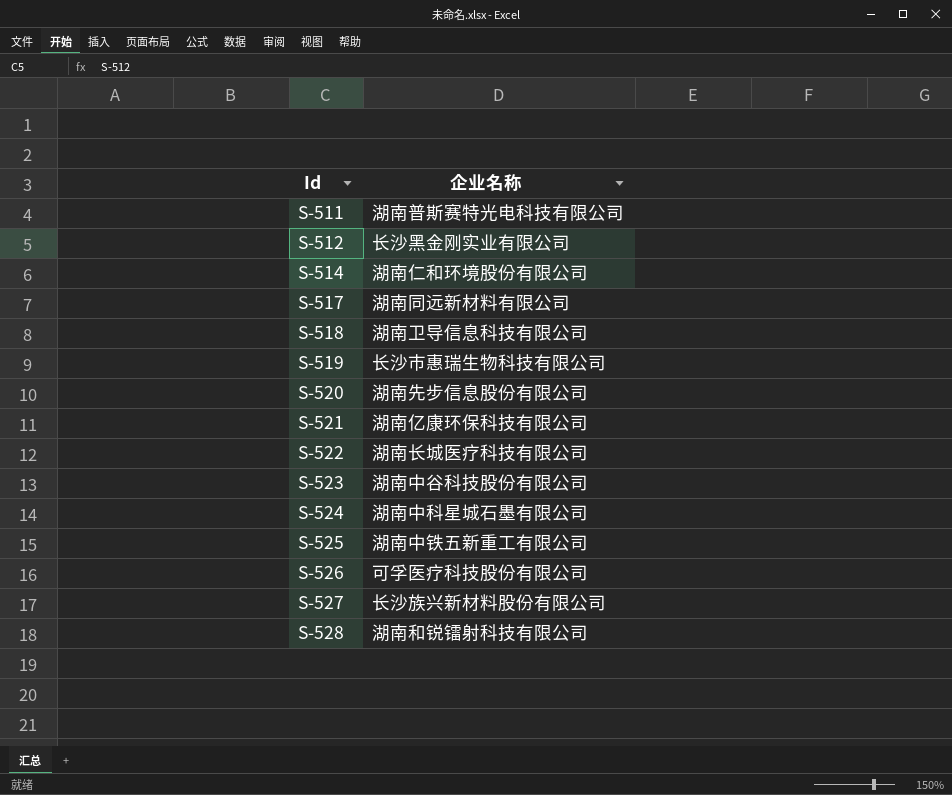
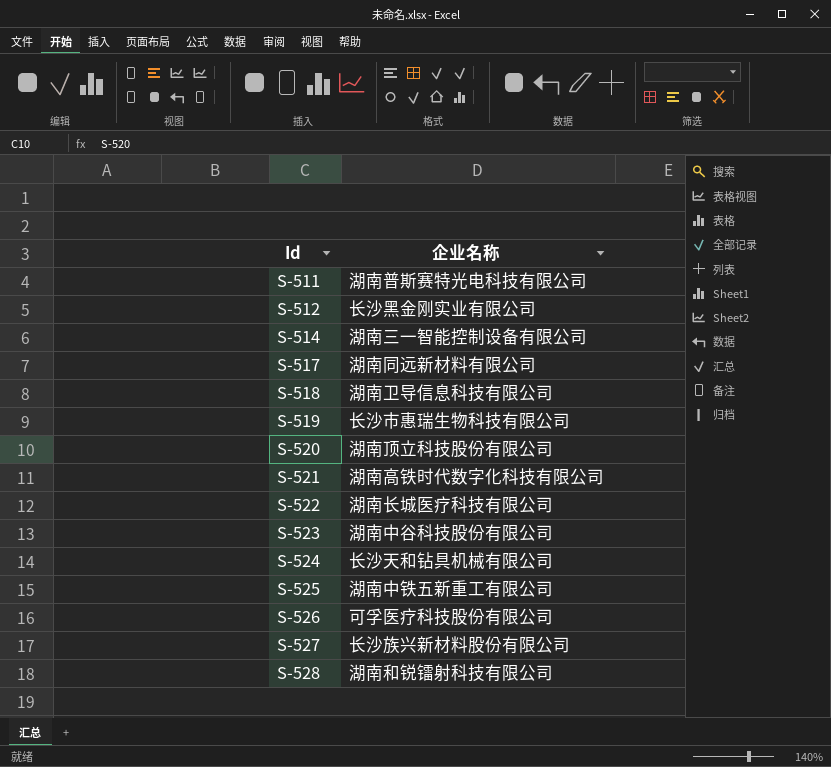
S-514 | 企业名称: 湖南仁和环境股份有限公司 -> 湖南三一智能控制设备有限公司
S-520 | 企业名称: 湖南先步信息股份有限公司 -> 湖南顶立科技股份有限公司
S-521 | 企业名称: 湖南亿康环保科技有限公司 -> 湖南高铁时代数字化科技有限公司
S-524 | 企业名称: 湖南中科星城石墨有限公司 -> 长沙天和钻具机械有限公司

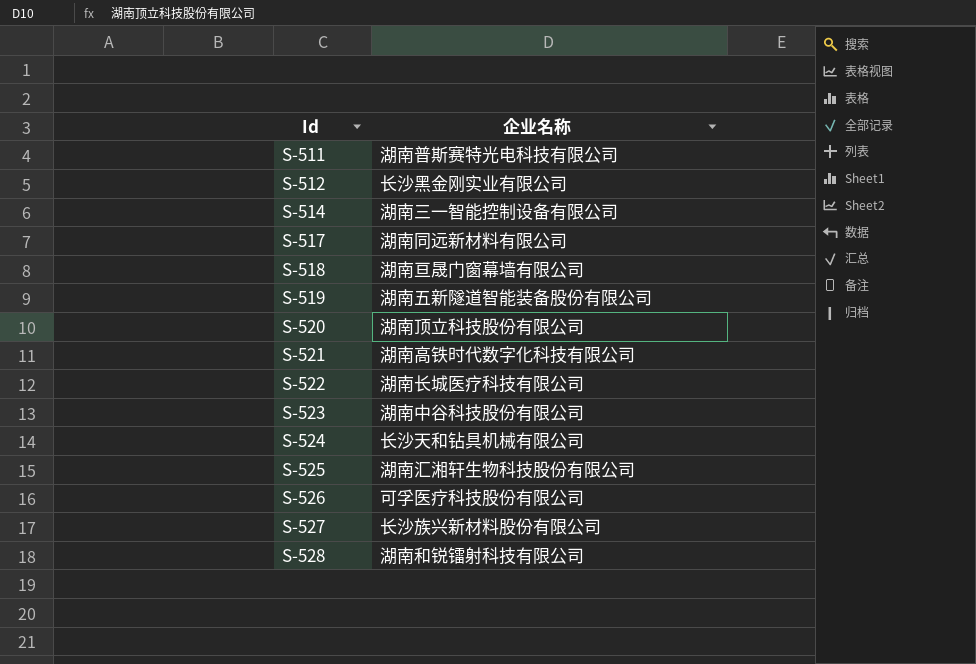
S-518 | 企业名称: 湖南卫导信息科技有限公司 -> 湖南亘晟门窗幕墙有限公司
S-519 | 企业名称: 长沙市惠瑞生物科技有限公司 -> 湖南五新隧道智能装备股份有限公司
S-525 | 企业名称: 湖南中铁五新重工有限公司 -> 湖南汇湘轩生物科技股份有限公司

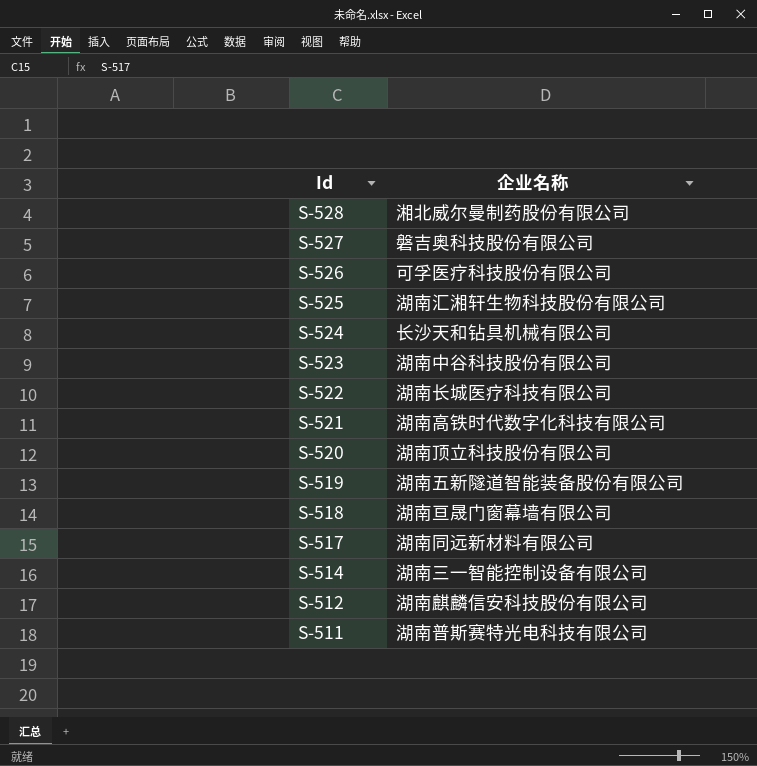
row order: Id ascending -> Id descending
S-528 | 企业名称: 湖南和锐镭射科技有限公司 -> 湘北威尔曼制药股份有限公司
S-527 | 企业名称: 长沙族兴新材料股份有限公司 -> 磐吉奥科技股份有限公司
S-512 | 企业名称: 长沙黑金刚实业有限公司 -> 湖南麒麟信安科技股份有限公司

